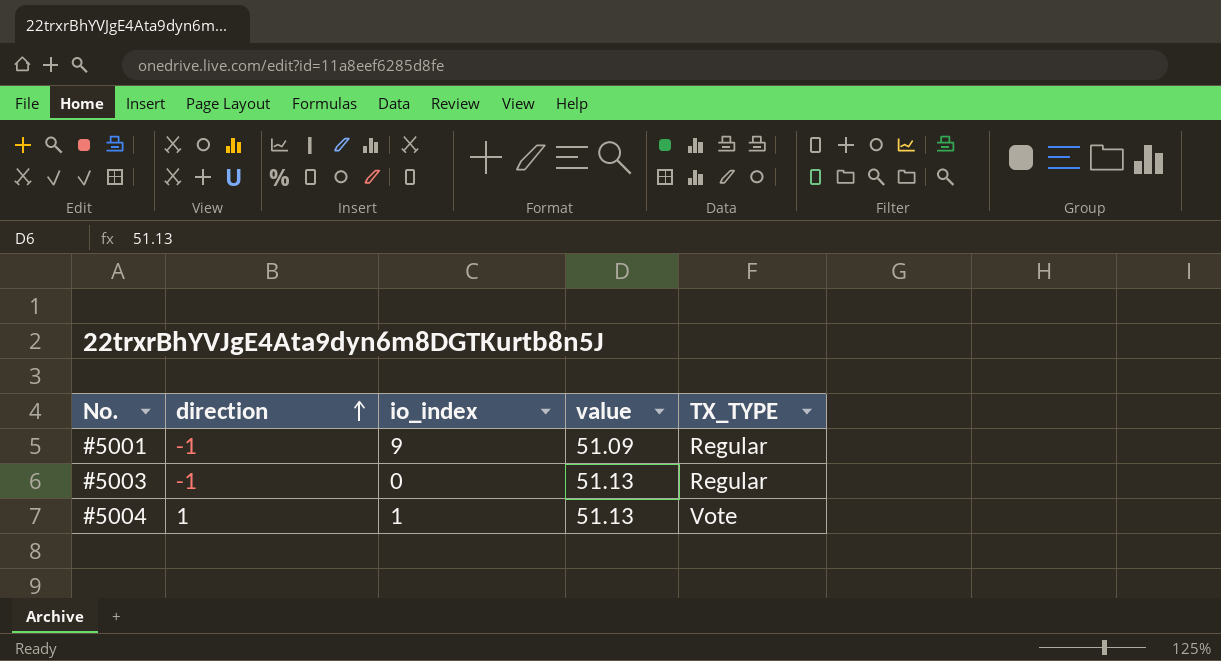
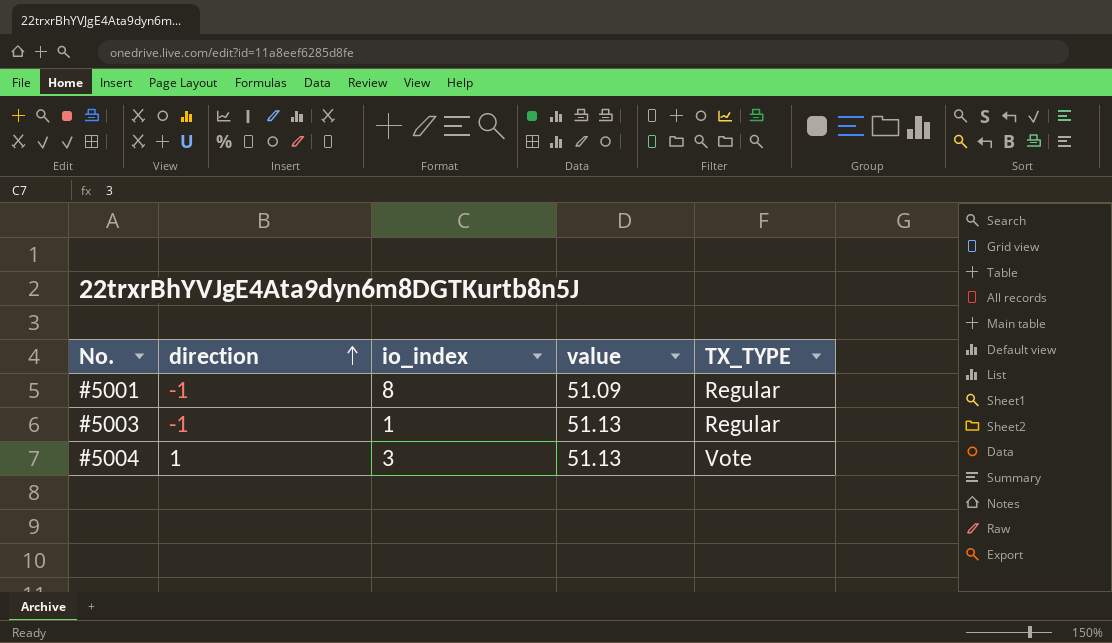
#5001 | io_index: 9 -> 8
#5003 | io_index: 0 -> 1
#5004 | io_index: 1 -> 3

